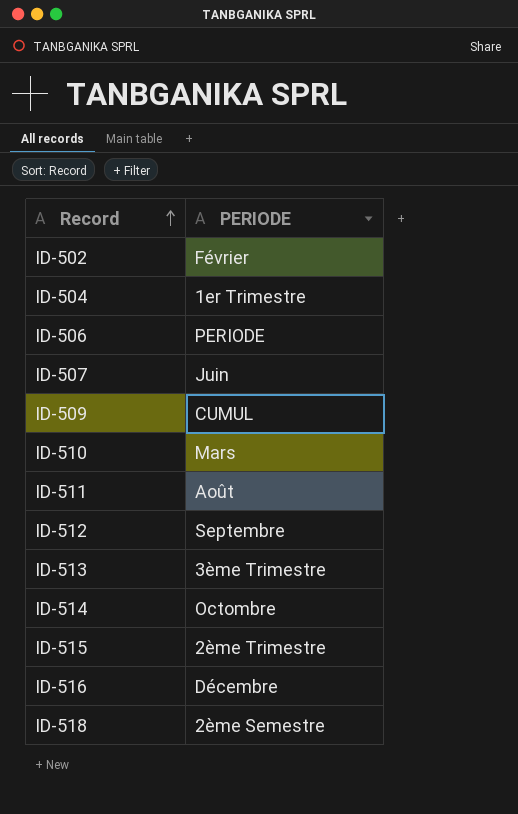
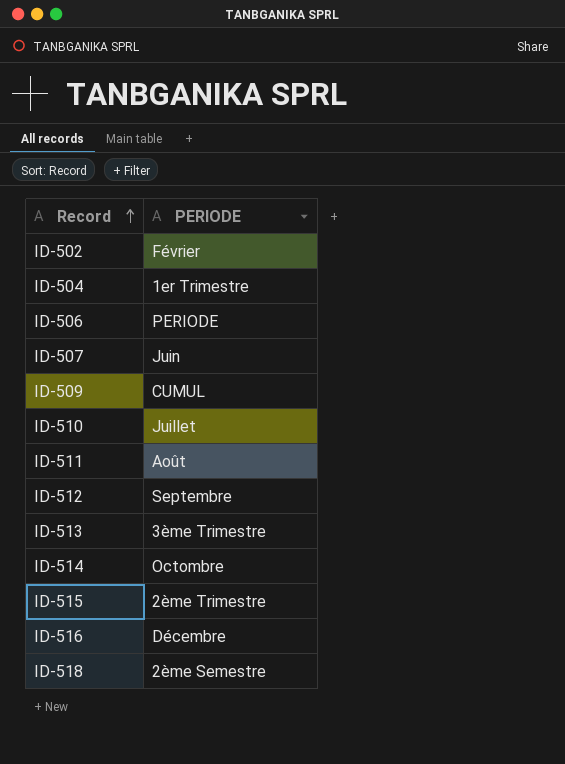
ID-510 | PERIODE: Mars -> Juillet

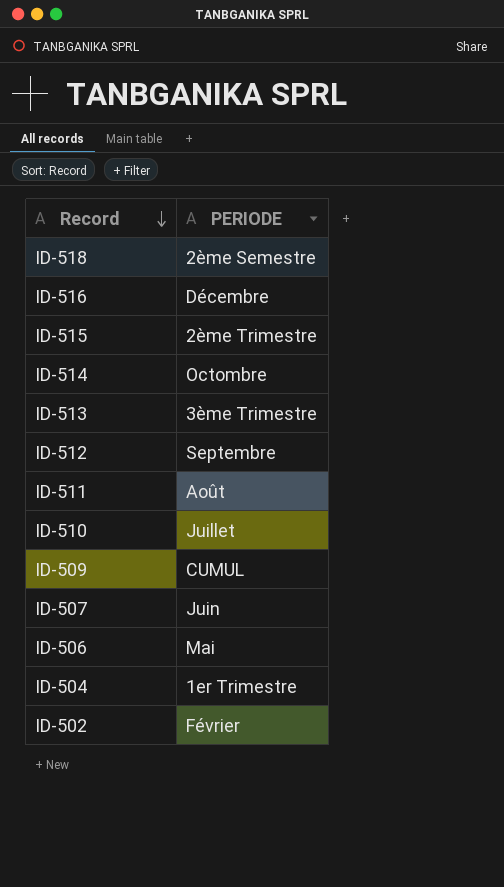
row order: Record ascending -> Record descending
ID-506 | PERIODE: PERIODE -> Mai

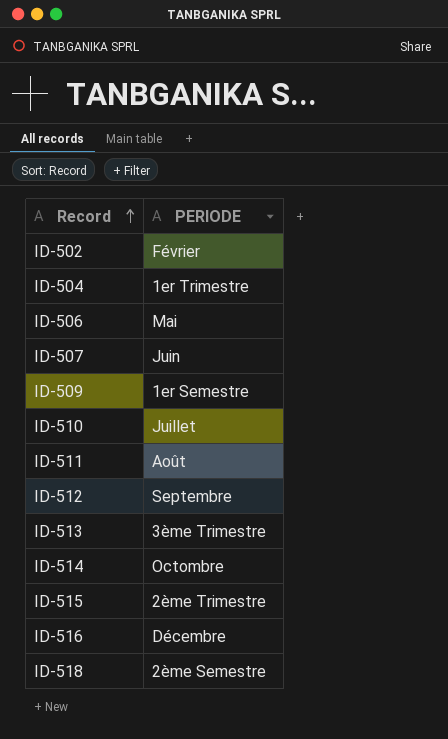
row order: Record descending -> Record ascending
ID-509 | PERIODE: CUMUL -> 1er Semestre

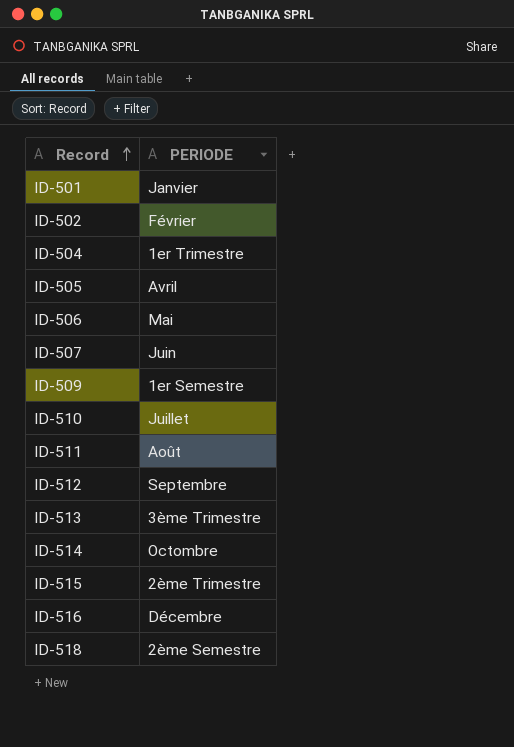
row ID-501: none -> Janvier
row ID-505: none -> Avril

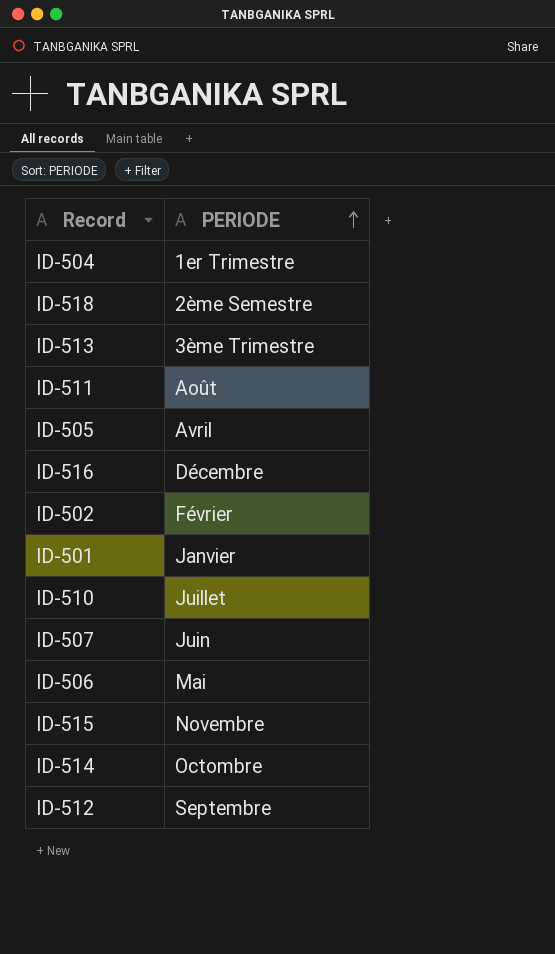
row order: Record ascending -> PERIODE ascending
row ID-509: 1er Semestre -> none
ID-515 | PERIODE: 2ème Trimestre -> Novembre

